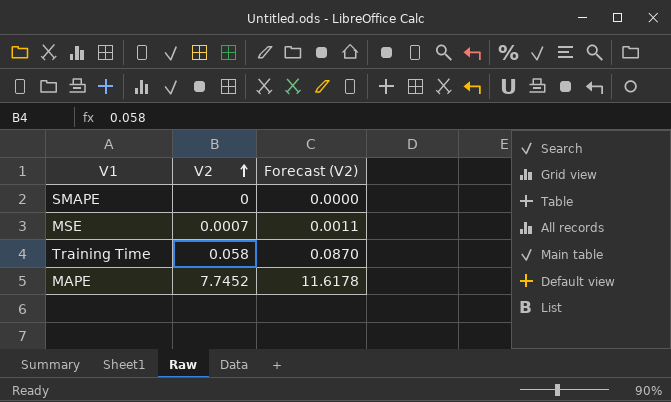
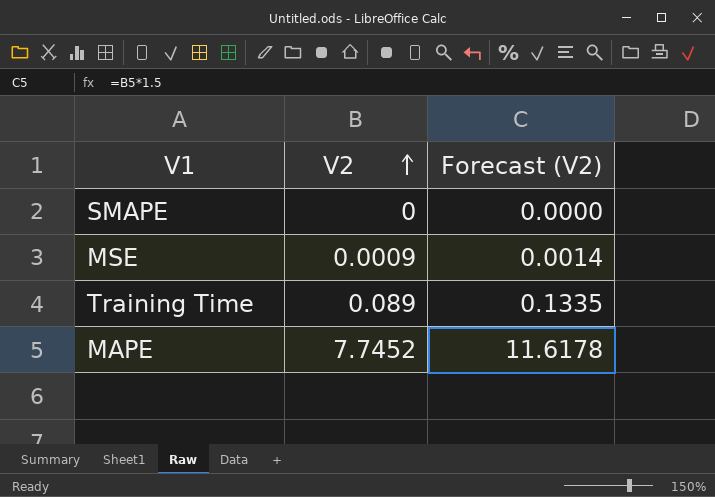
MSE | V2: 0.0007 -> 0.0009
MSE | Forecast (V2): 0.0011 -> 0.0014
Training Time | V2: 0.058 -> 0.089
Training Time | Forecast (V2): 0.0870 -> 0.1335

